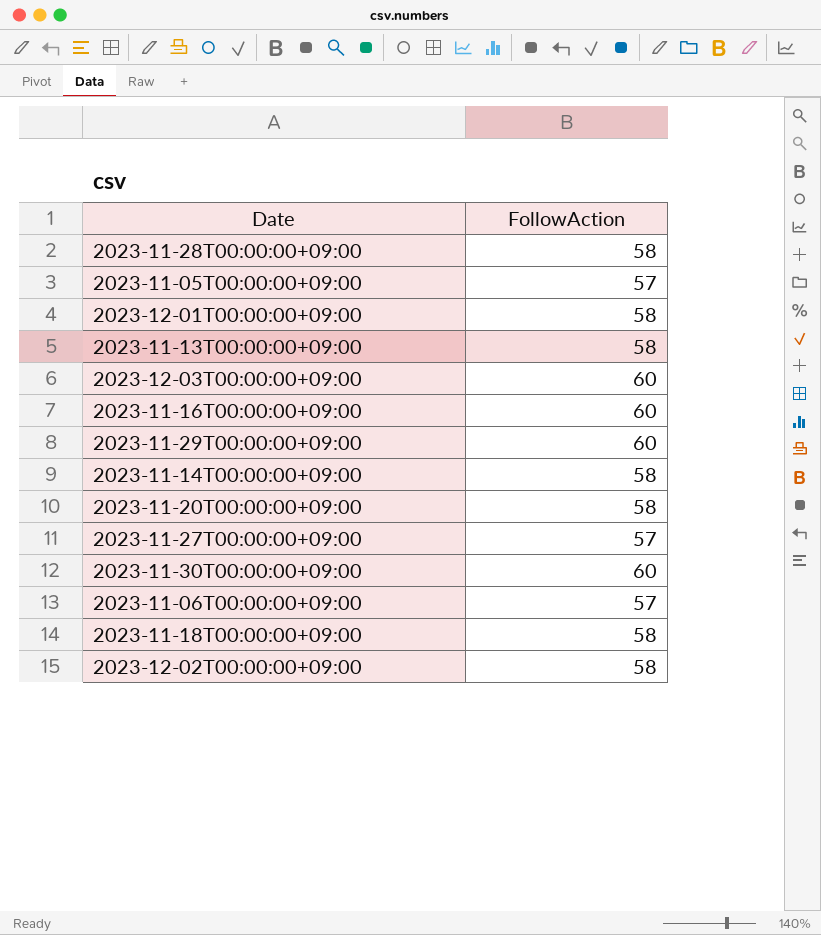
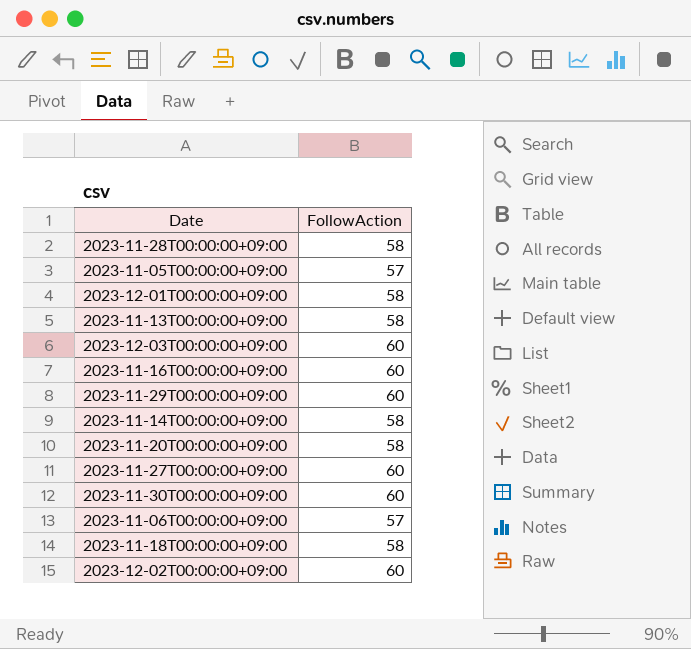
2023-11-27T00:00:00+09:00 | FollowAction: 57 -> 60
2023-12-02T00:00:00+09:00 | FollowAction: 58 -> 60

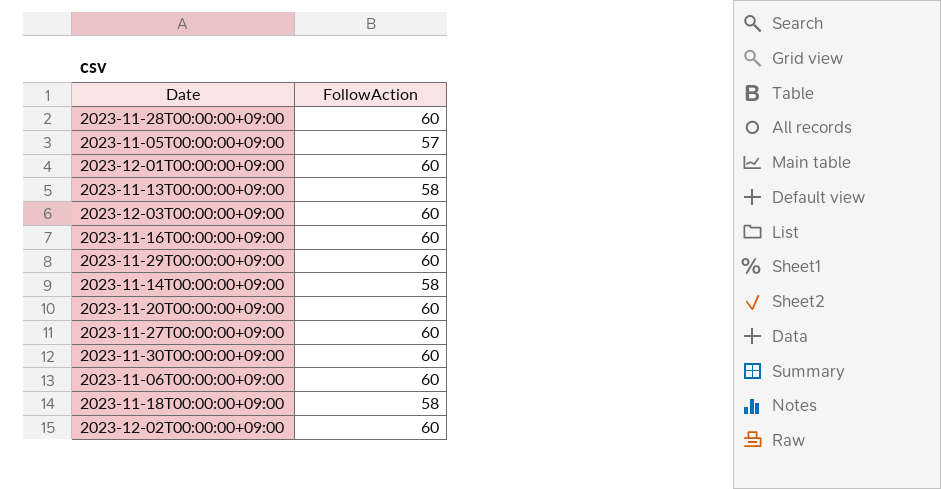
2023-11-28T00:00:00+09:00 | FollowAction: 58 -> 60
2023-12-01T00:00:00+09:00 | FollowAction: 58 -> 60
2023-11-20T00:00:00+09:00 | FollowAction: 58 -> 60
2023-11-06T00:00:00+09:00 | FollowAction: 57 -> 60

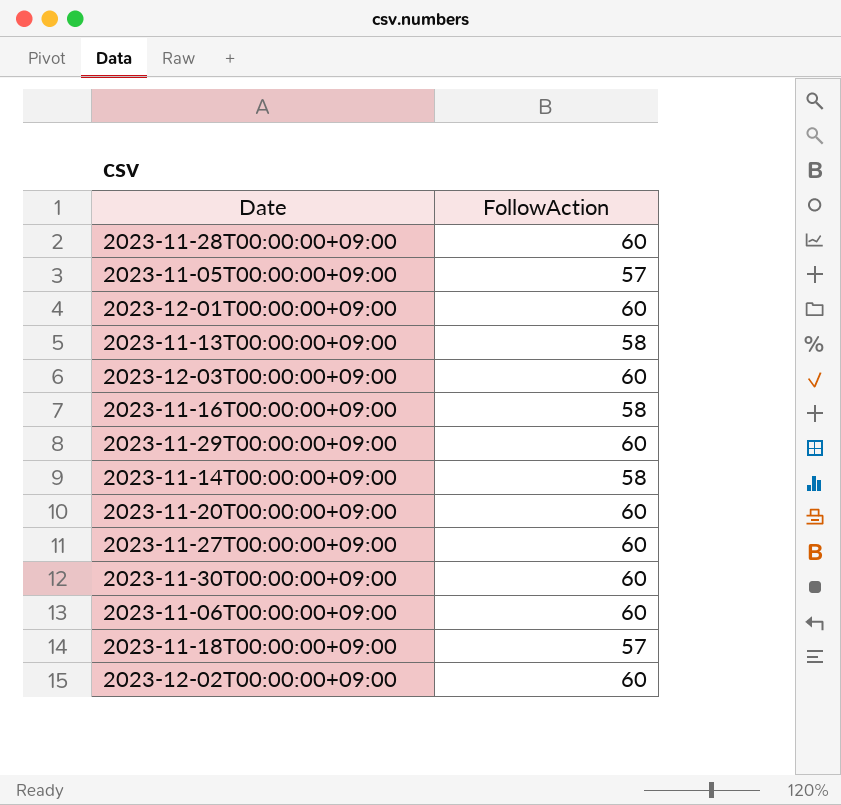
2023-11-16T00:00:00+09:00 | FollowAction: 60 -> 58
2023-11-18T00:00:00+09:00 | FollowAction: 58 -> 57

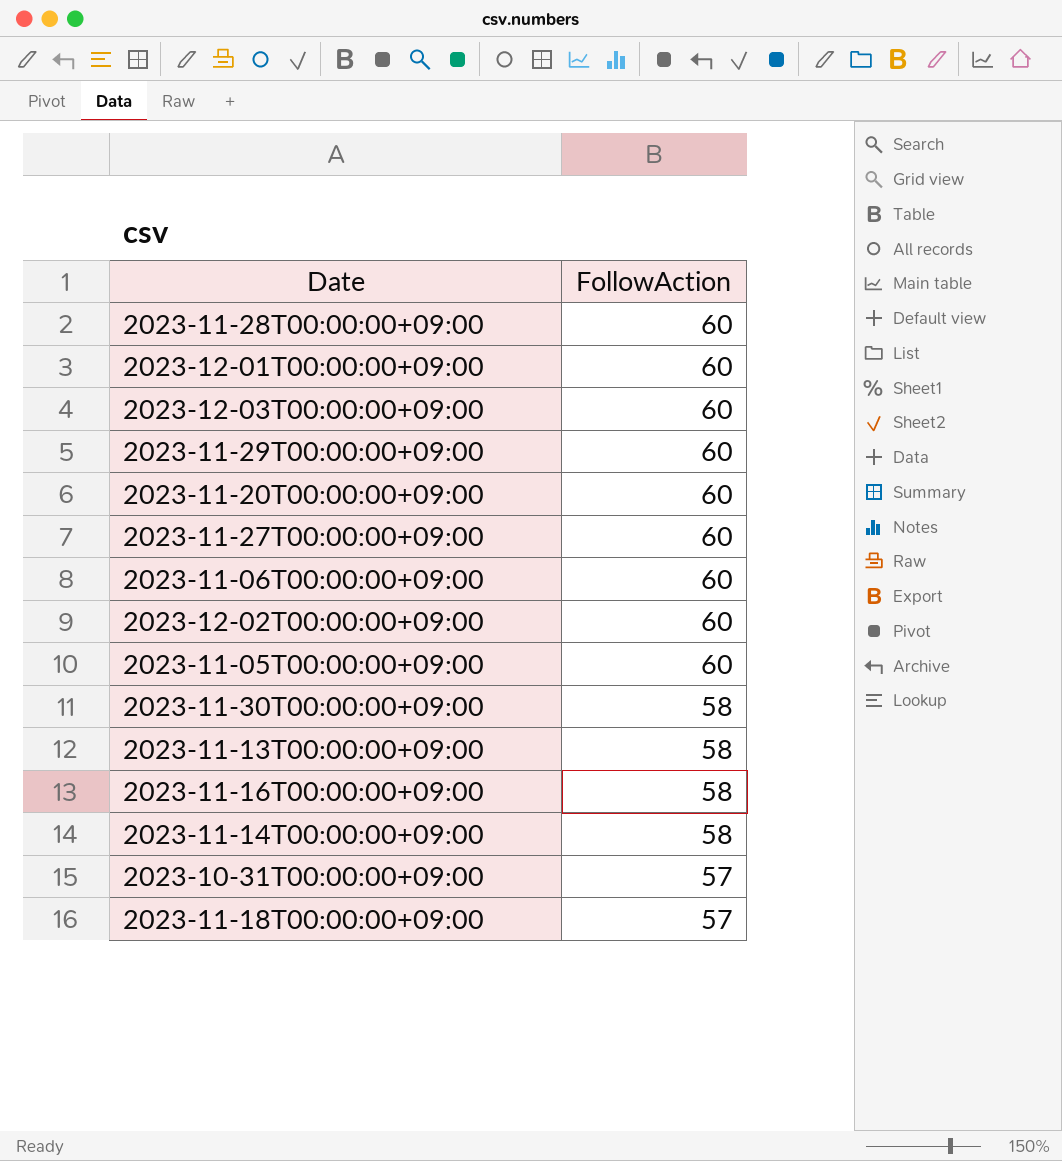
row order: none -> FollowAction descending
2023-11-05T00:00:00+09:00 | FollowAction: 57 -> 60
2023-11-30T00:00:00+09:00 | FollowAction: 60 -> 58
row 2023-10-31T00:00:00+09:00: none -> 57

